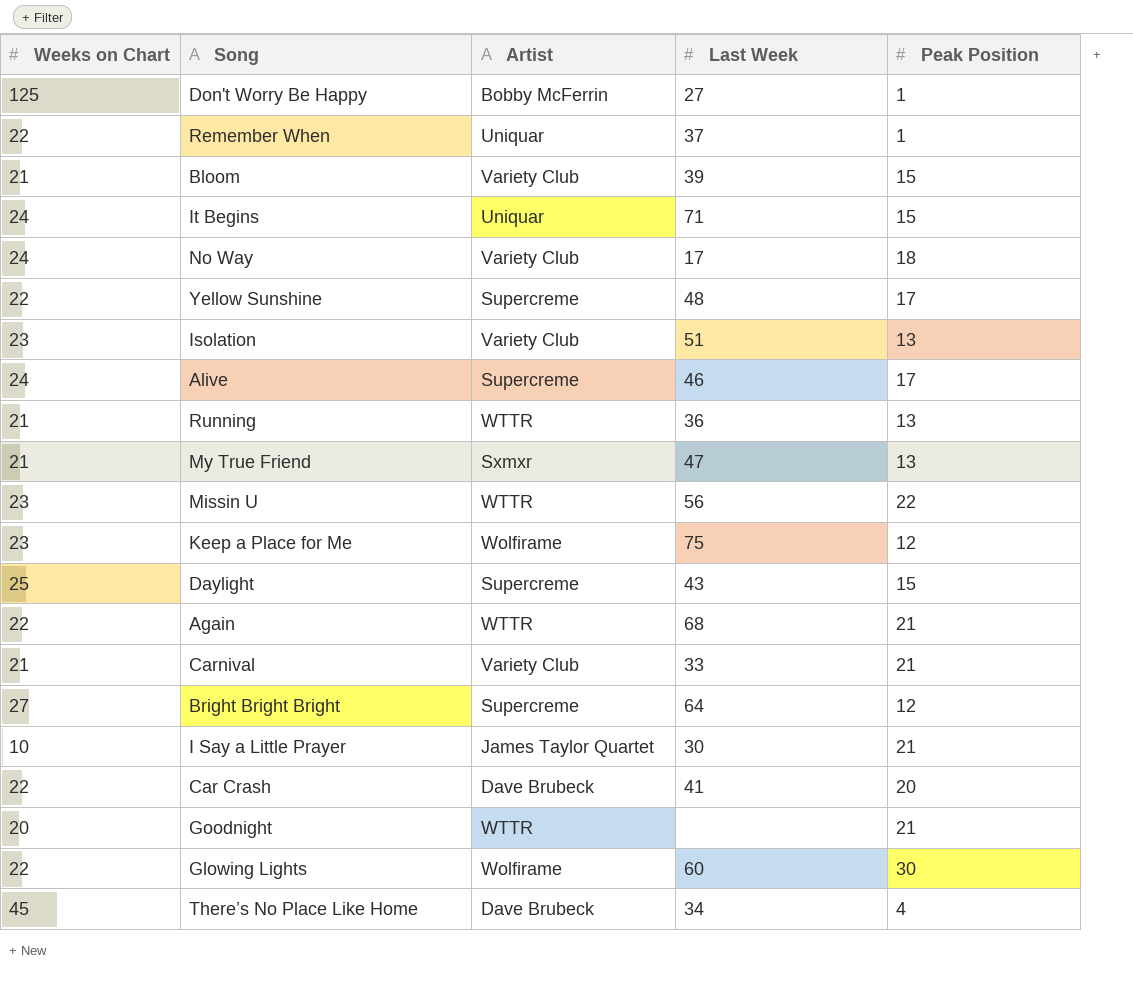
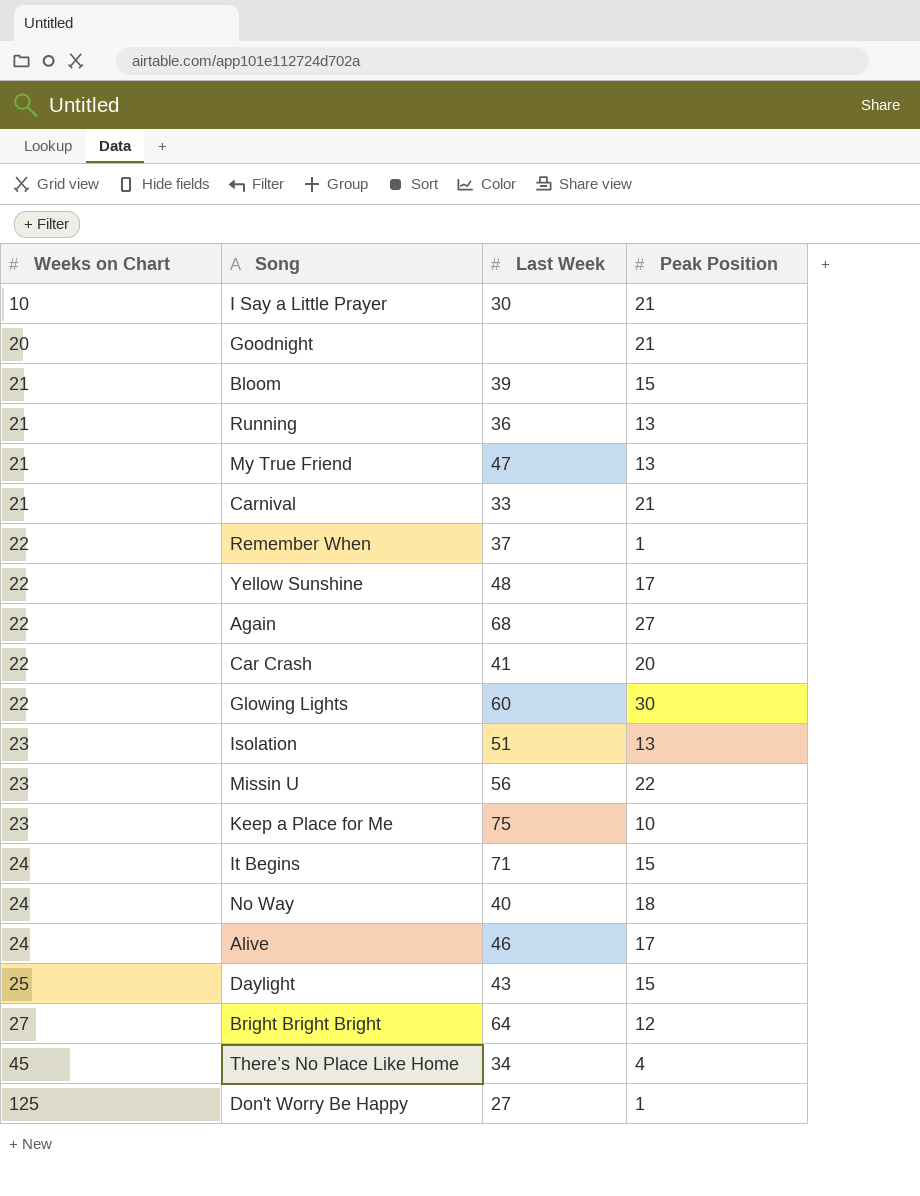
row order: none -> Weeks on Chart ascending
column Artist | position: 3 -> none
Again | Peak Position: 21 -> 27
Keep a Place for Me | Peak Position: 12 -> 10
No Way | Last Week: 17 -> 40

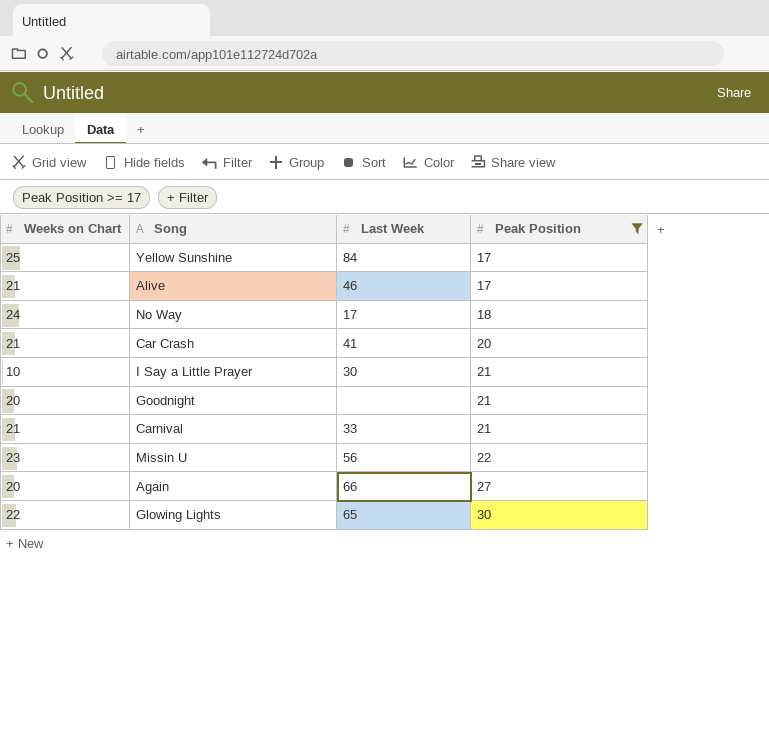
filter: none -> Peak Position >= 17
row order: Weeks on Chart ascending -> Peak Position ascending
Yellow Sunshine | Weeks on Chart: 22 -> 25
Yellow Sunshine | Last Week: 48 -> 84
Alive | Weeks on Chart: 24 -> 21
No Way | Last Week: 40 -> 17
Car Crash | Weeks on Chart: 22 -> 21
Again | Weeks on Chart: 22 -> 20
Again | Last Week: 68 -> 66
Glowing Lights | Last Week: 60 -> 65

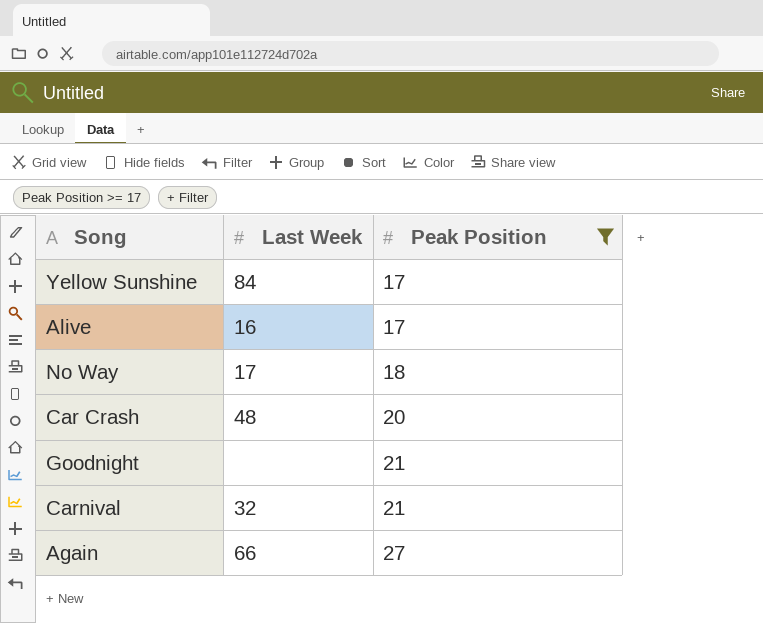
column Weeks on Chart | position: 1 -> none
row I Say a Little Prayer: 10 | 30 | 21 -> none
row Missin U: 23 | 56 | 22 -> none
row Glowing Lights: 22 | 65 | 30 -> none
Alive | Last Week: 46 -> 16
Car Crash | Last Week: 41 -> 48
Carnival | Last Week: 33 -> 32

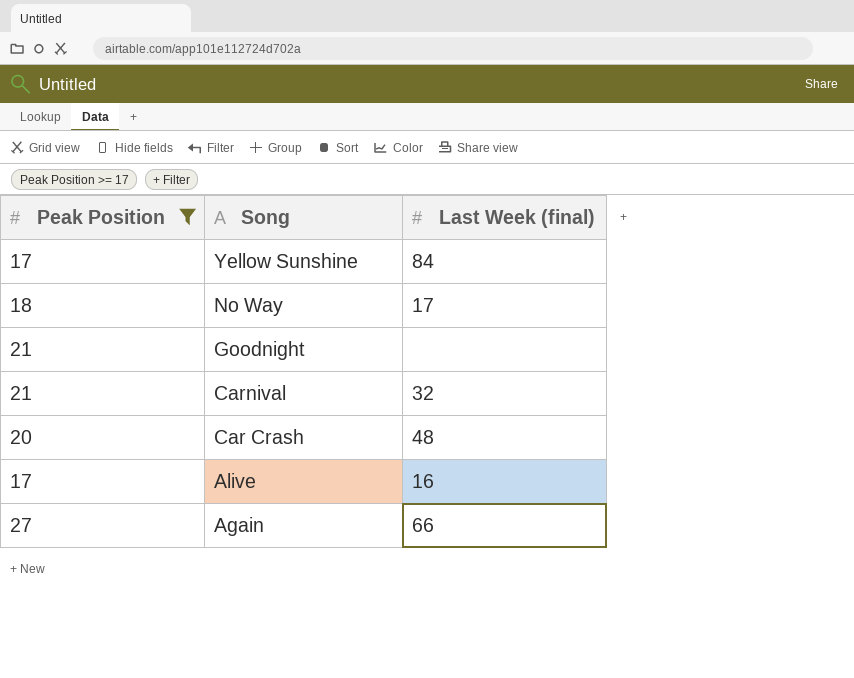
row order: Peak Position ascending -> Song descending
column Peak Position | position: 3 -> 1
column name: Last Week -> Last Week (final)

